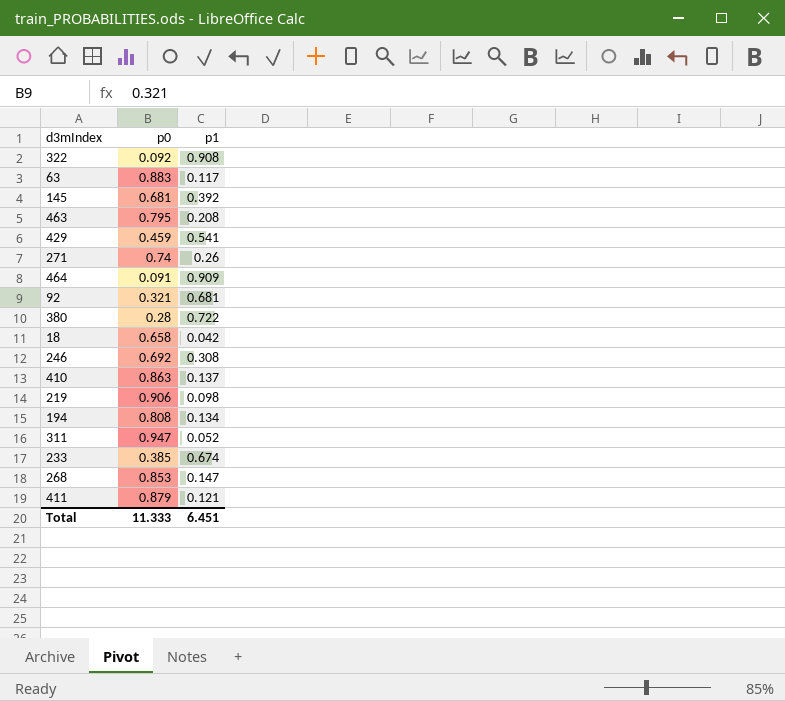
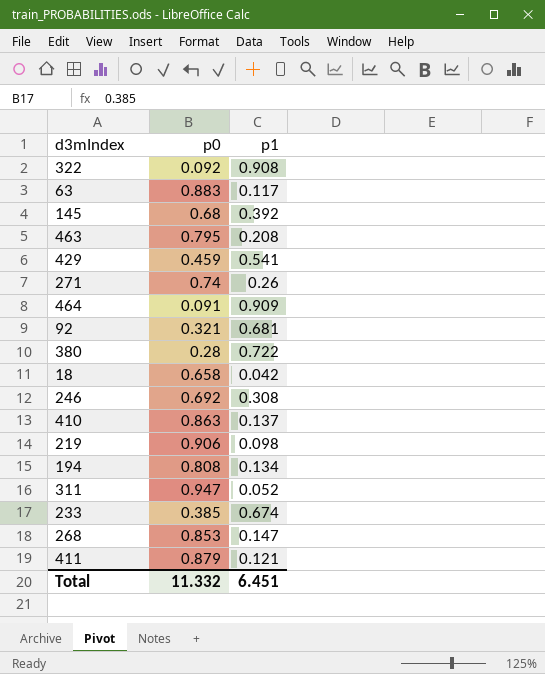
145 | p0: 0.681 -> 0.68
Total | p0: 11.333 -> 11.332

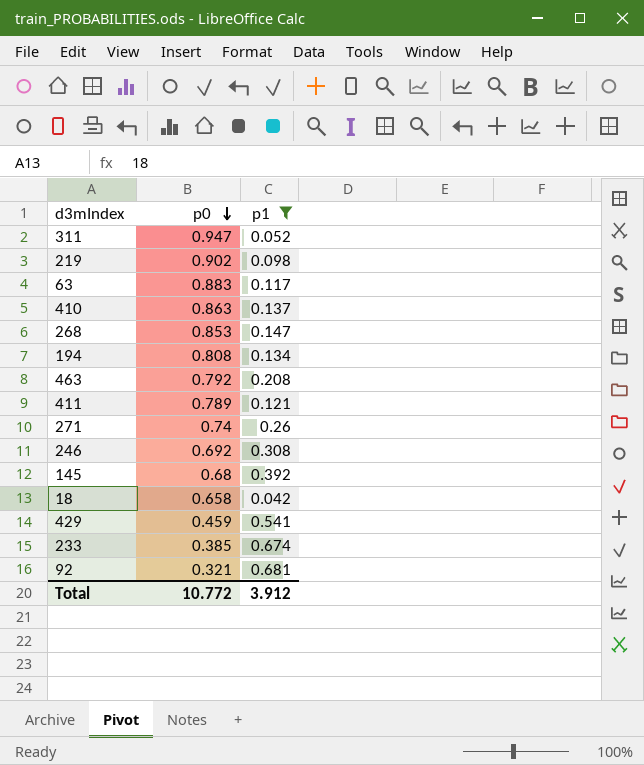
filter: none -> p1 <= 0.681
row order: none -> p0 descending
219 | p0: 0.906 -> 0.902
463 | p0: 0.795 -> 0.792
411 | p0: 0.879 -> 0.789
Total | p0: 11.332 -> 10.772
Total | p1: 6.451 -> 3.912

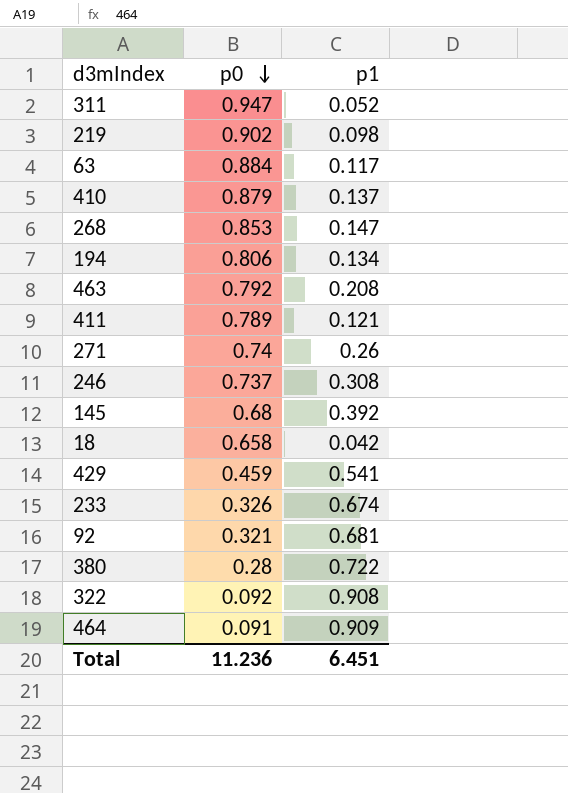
filter: p1 <= 0.681 -> none
63 | p0: 0.883 -> 0.884
410 | p0: 0.863 -> 0.879
194 | p0: 0.808 -> 0.806
246 | p0: 0.692 -> 0.737
233 | p0: 0.385 -> 0.326
Total | p0: 10.772 -> 11.236
Total | p1: 3.912 -> 6.451

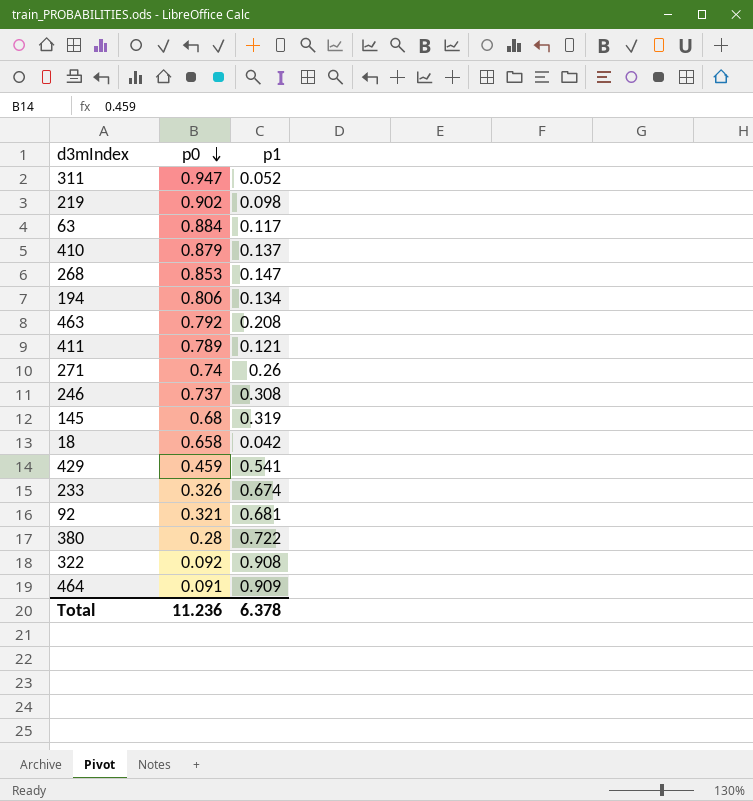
145 | p1: 0.392 -> 0.319
Total | p1: 6.451 -> 6.378

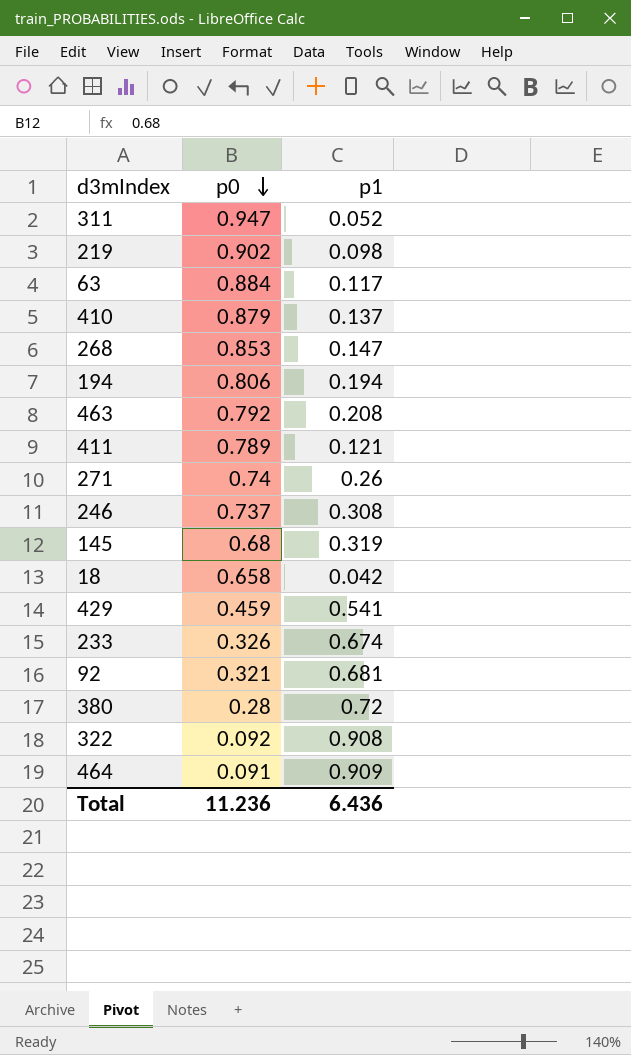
194 | p1: 0.134 -> 0.194
380 | p1: 0.722 -> 0.72
Total | p1: 6.378 -> 6.436

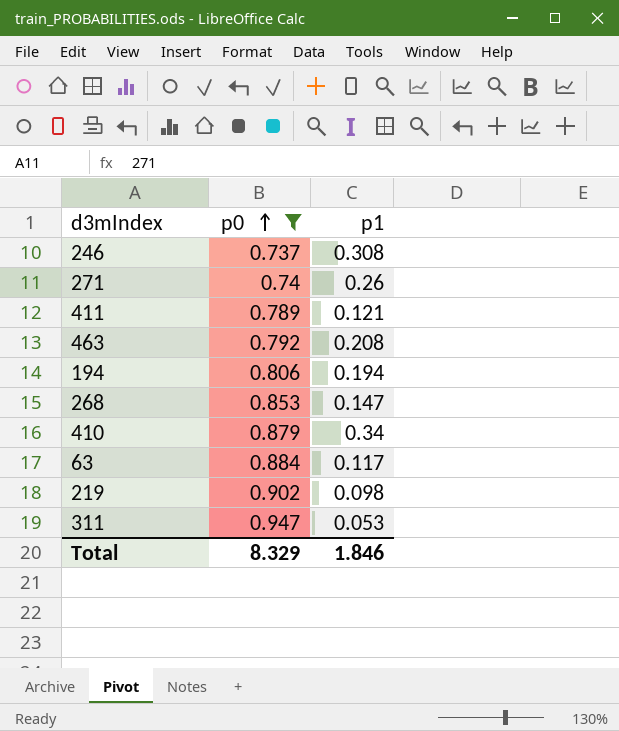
filter: none -> p0 >= 0.737
row order: p0 descending -> p0 ascending
410 | p1: 0.137 -> 0.34
311 | p1: 0.052 -> 0.053
Total | p0: 11.236 -> 8.329
Total | p1: 6.436 -> 1.846

